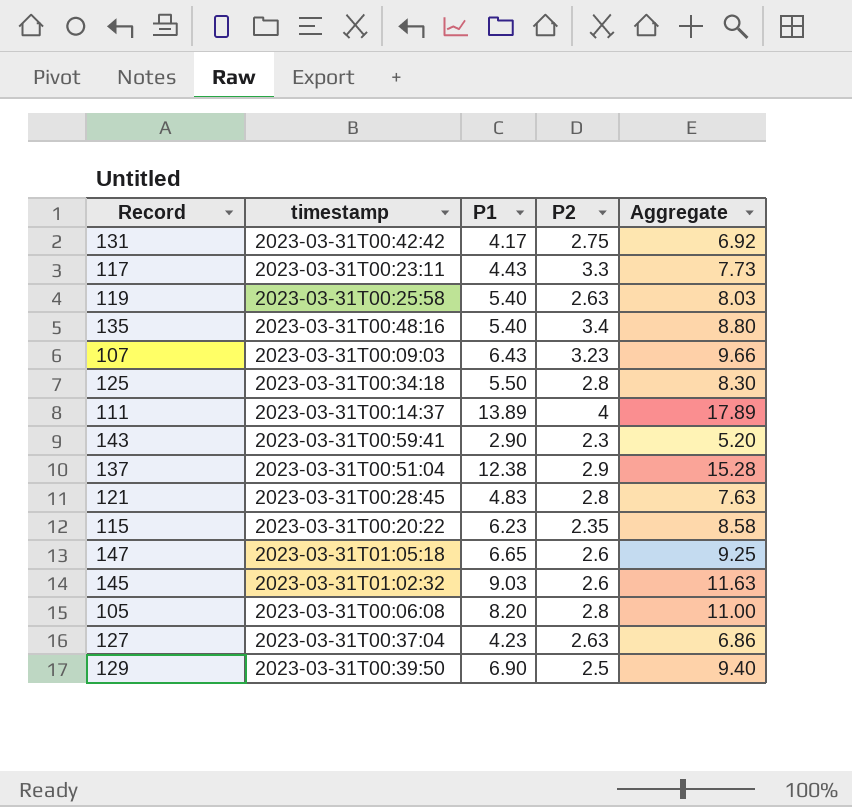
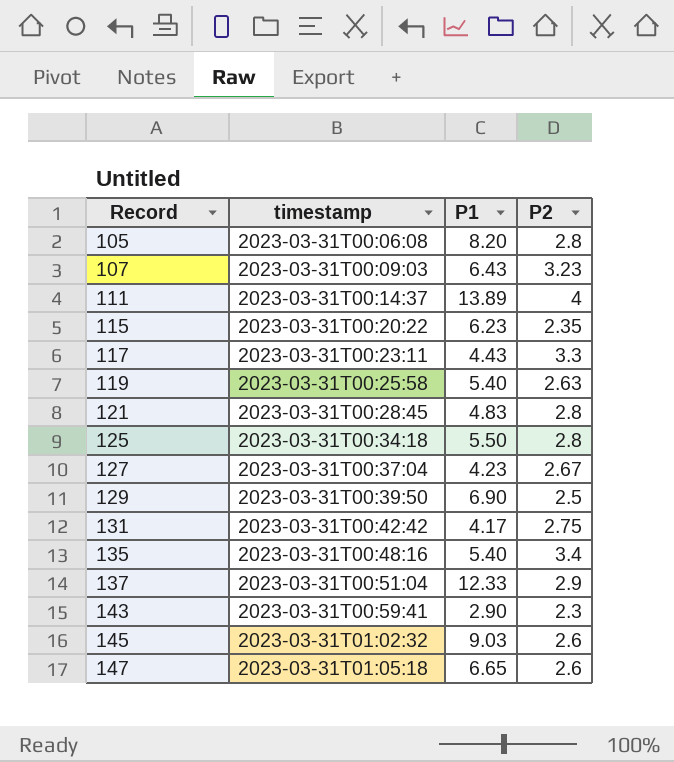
row order: none -> Record ascending
column Aggregate | formula: [P1] + [P2] -> none
127 | P2: 2.63 -> 2.67
137 | P1: 12.38 -> 12.33

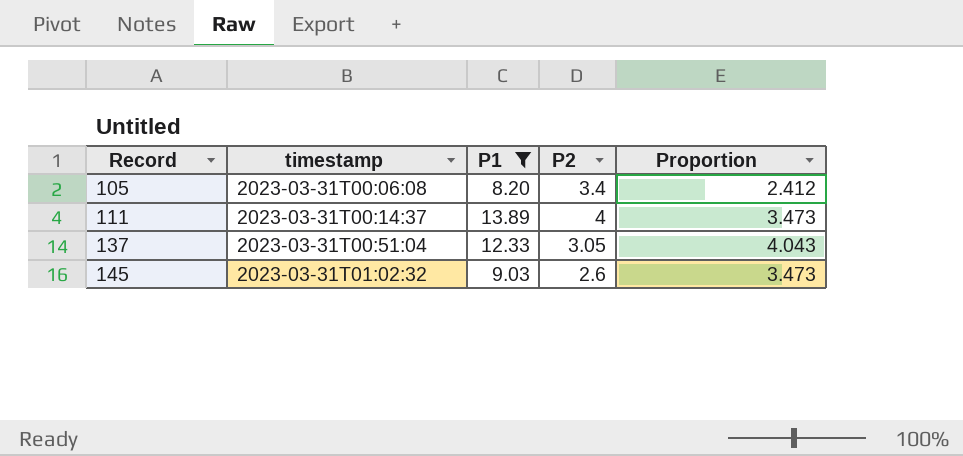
filter: none -> P1 >= 8.20
column Proportion | formula: none -> [P1] / [P2]
105 | P2: 2.8 -> 3.4
137 | P2: 2.9 -> 3.05

